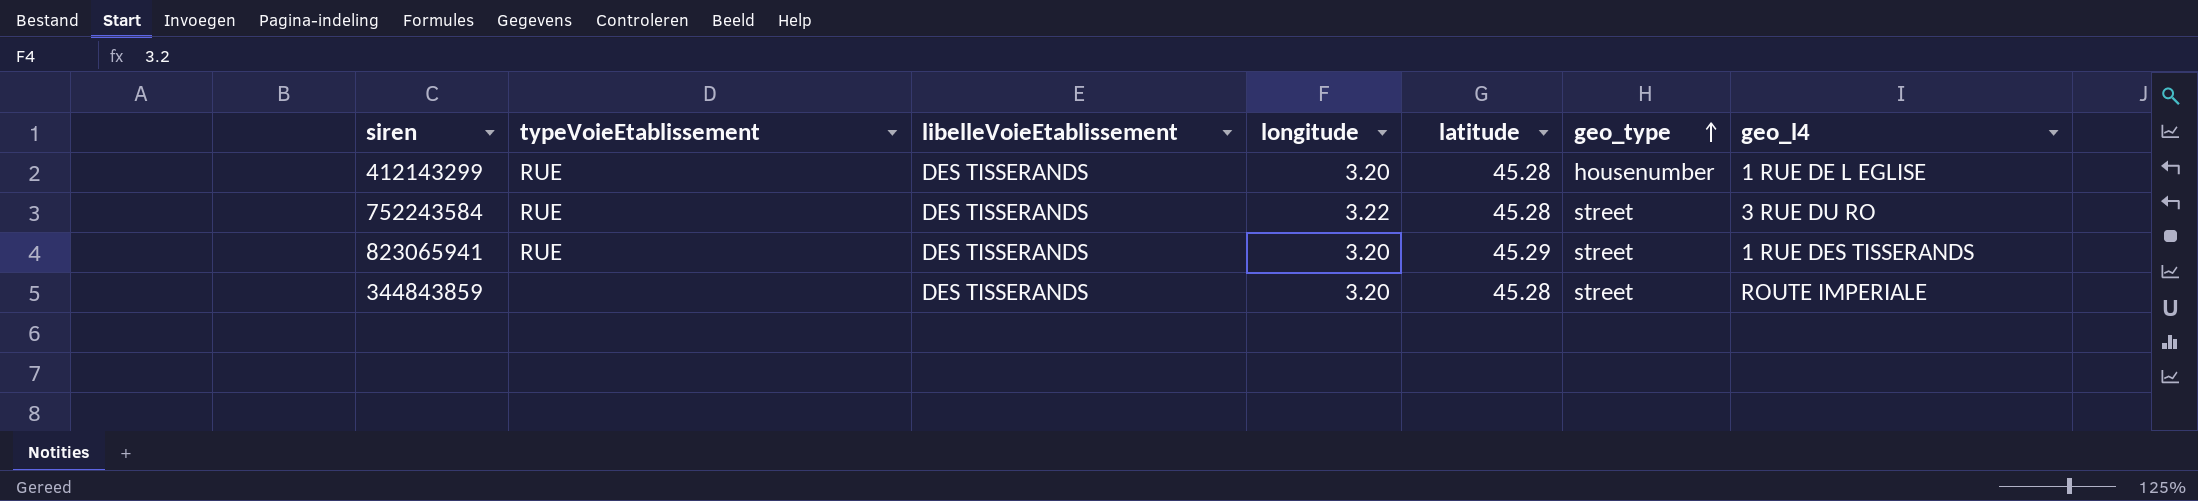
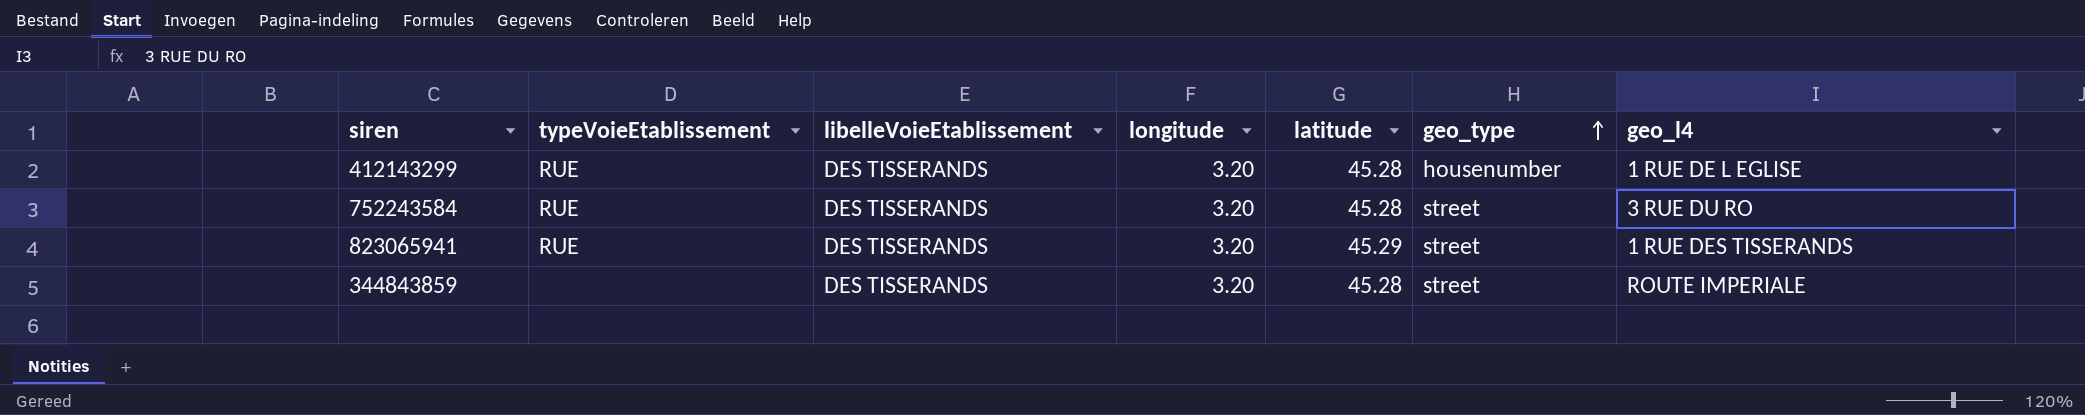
752243584 | longitude: 3.22 -> 3.20

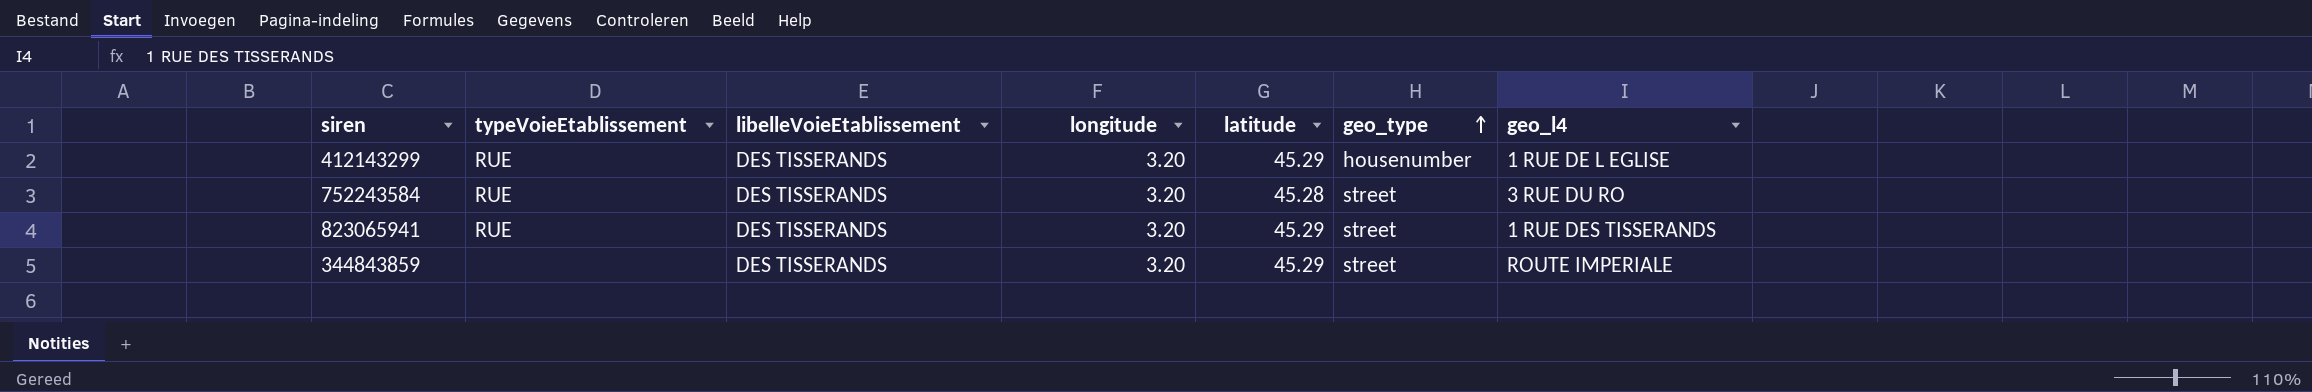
412143299 | latitude: 45.28 -> 45.29
344843859 | latitude: 45.28 -> 45.29

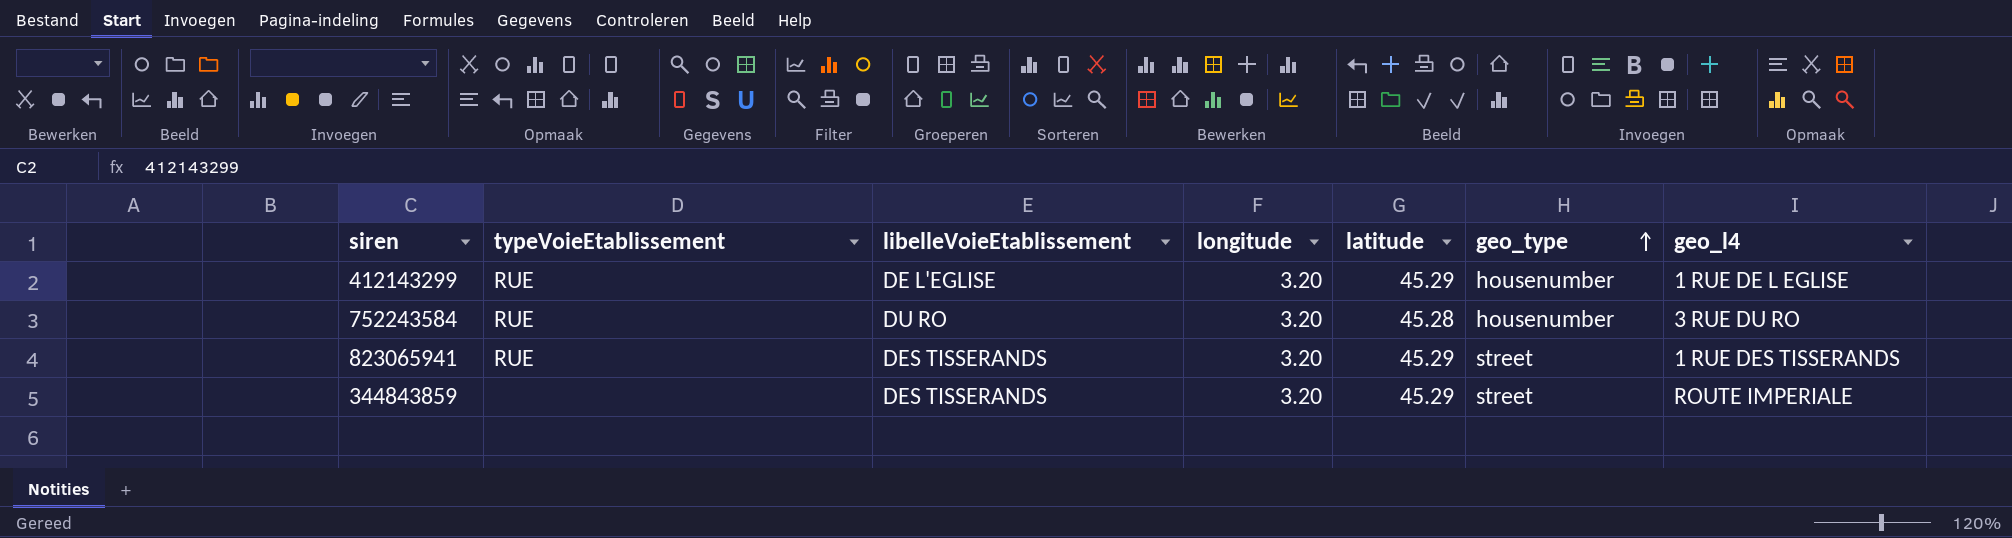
412143299 | libelleVoieEtablissement: DES TISSERANDS -> DE L'EGLISE
752243584 | libelleVoieEtablissement: DES TISSERANDS -> DU RO
752243584 | geo_type: street -> housenumber

